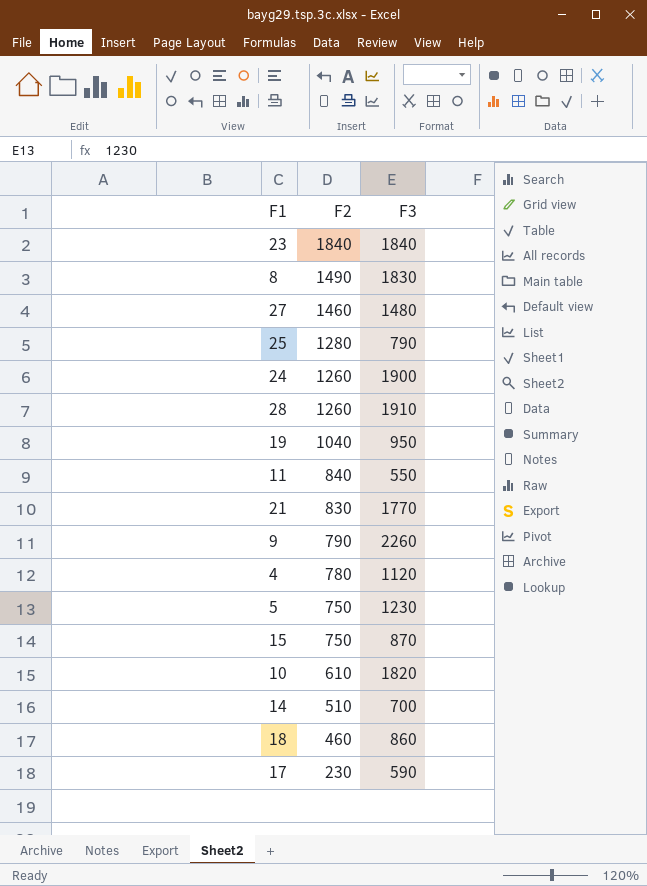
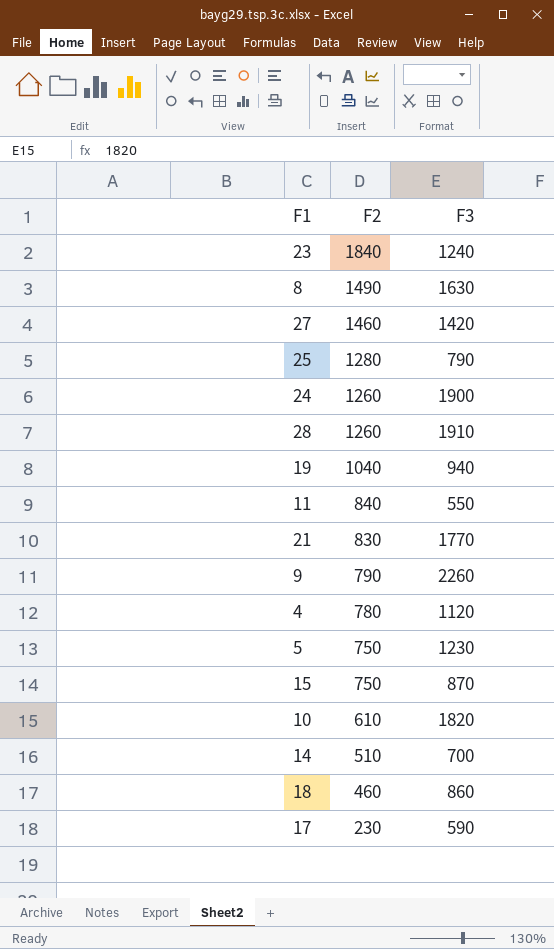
23 | F3: 1840 -> 1240
8 | F3: 1830 -> 1630
27 | F3: 1480 -> 1420
19 | F3: 950 -> 940

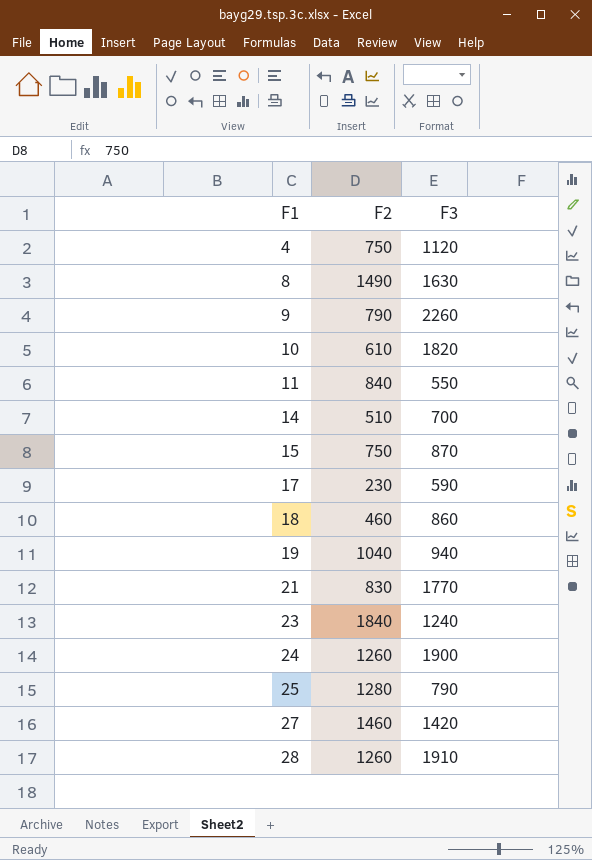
row order: F2 descending -> F1 ascending
row 5: 750 | 1230 -> none
4 | F2: 780 -> 750

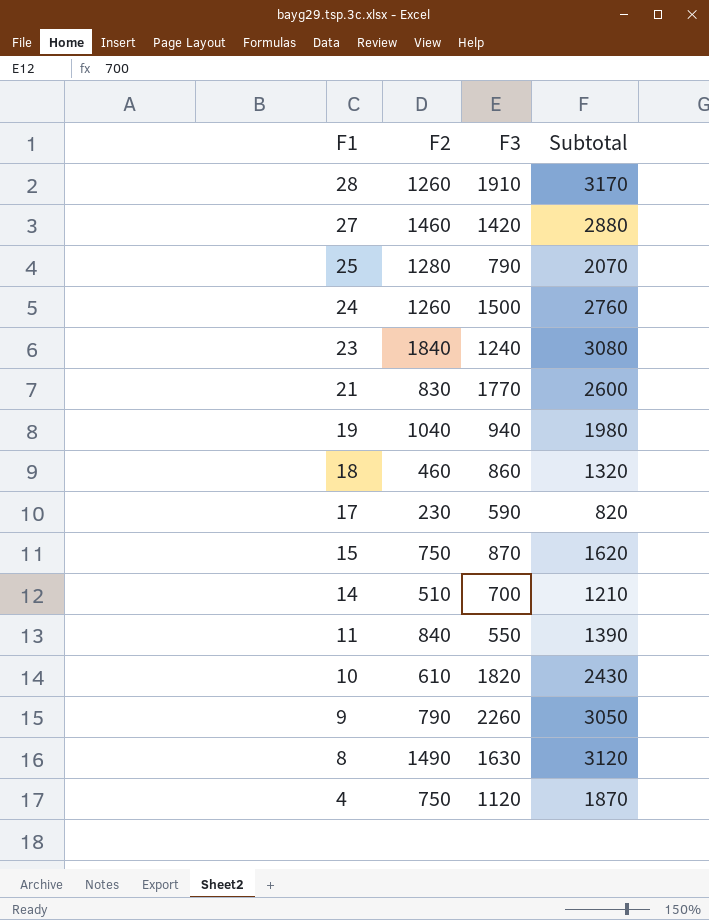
row order: F1 ascending -> F1 descending
column Subtotal | formula: none -> [F2] + [F3]
24 | F3: 1900 -> 1500

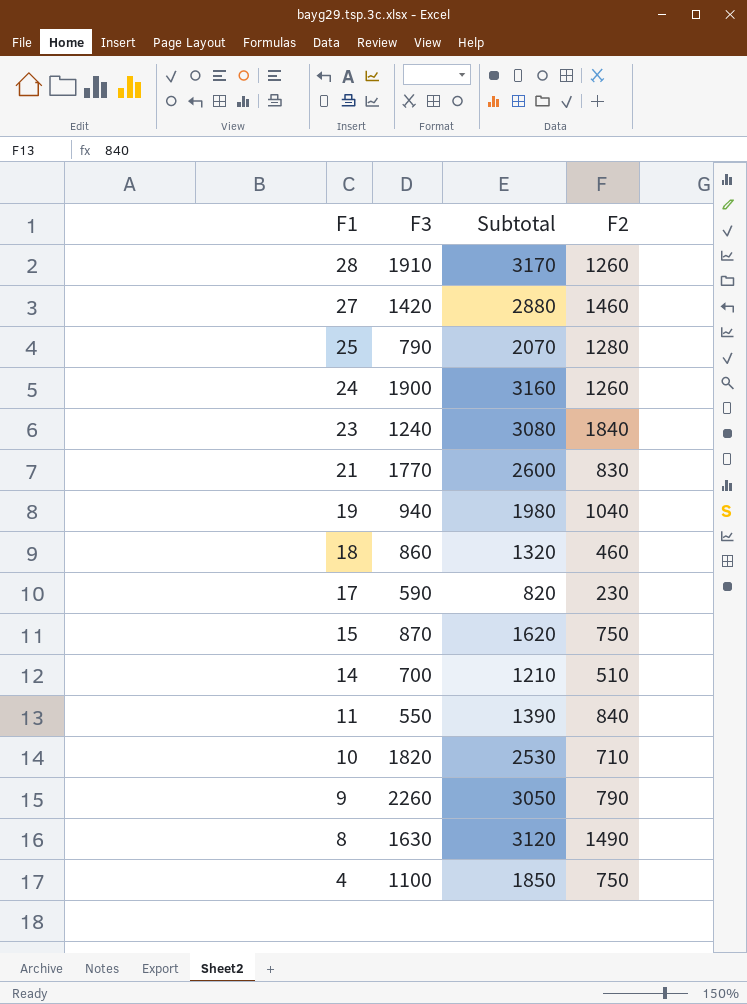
column F2 | position: 2 -> 4
24 | F3: 1500 -> 1900
24 | Subtotal: 2760 -> 3160
10 | Subtotal: 2430 -> 2530
10 | F2: 610 -> 710
4 | F3: 1120 -> 1100
4 | Subtotal: 1870 -> 1850

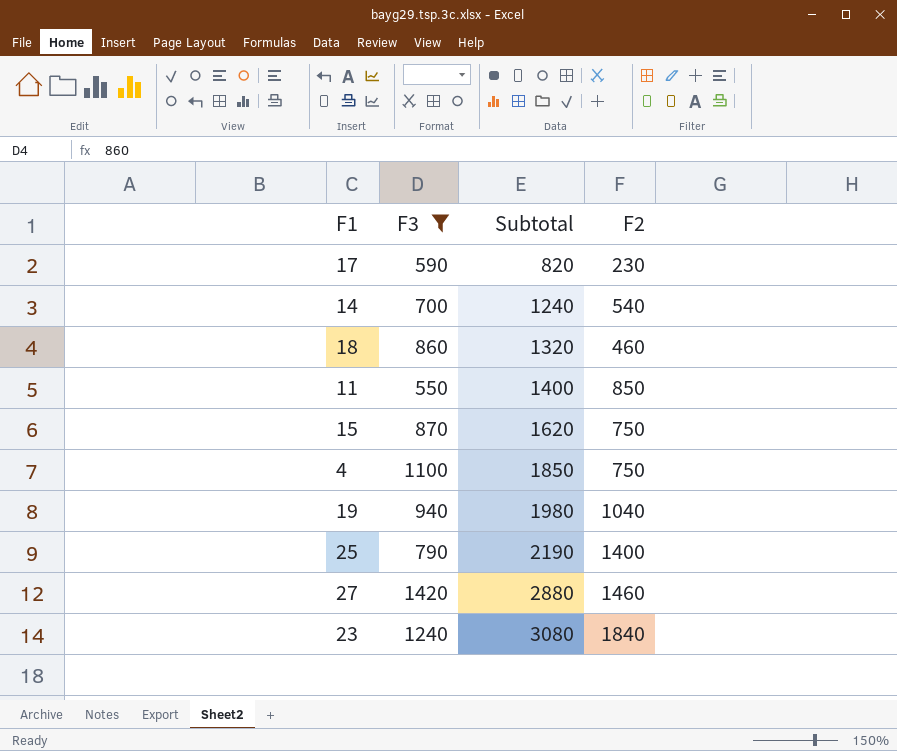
filter: none -> F3 <= 1420
row order: F1 descending -> Subtotal ascending
14 | Subtotal: 1210 -> 1240
14 | F2: 510 -> 540
11 | Subtotal: 1390 -> 1400
11 | F2: 840 -> 850
25 | Subtotal: 2070 -> 2190
25 | F2: 1280 -> 1400

